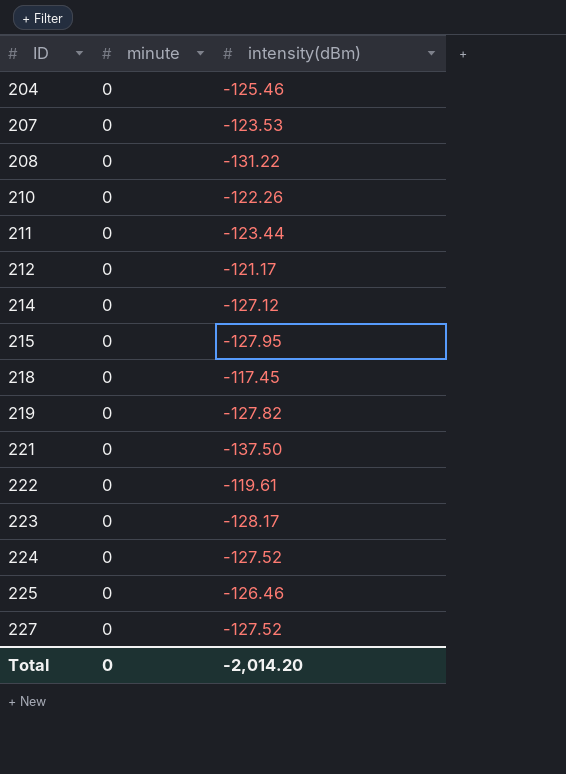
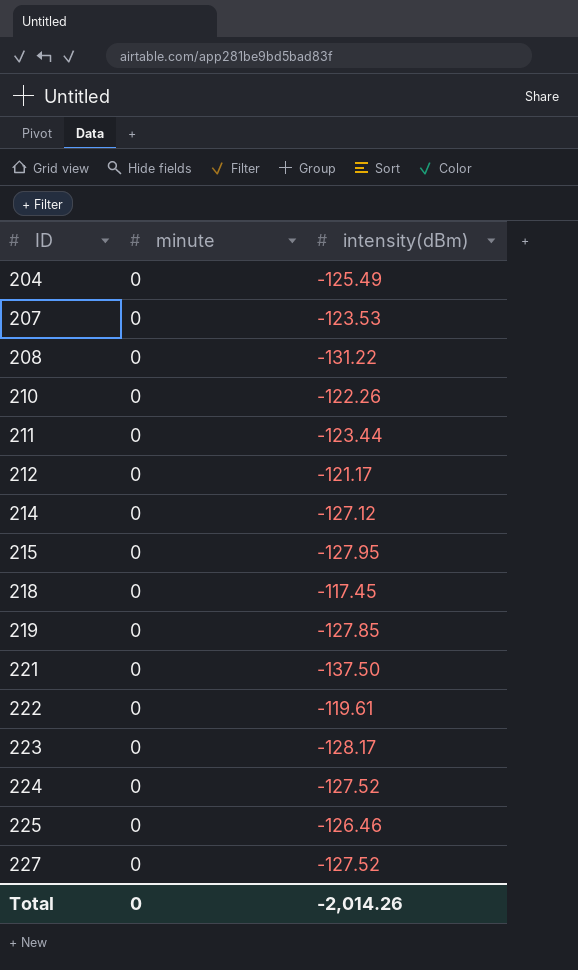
204 | intensity(dBm): -125.46 -> -125.49
219 | intensity(dBm): -127.82 -> -127.85
Total | intensity(dBm): -2,014.20 -> -2,014.26

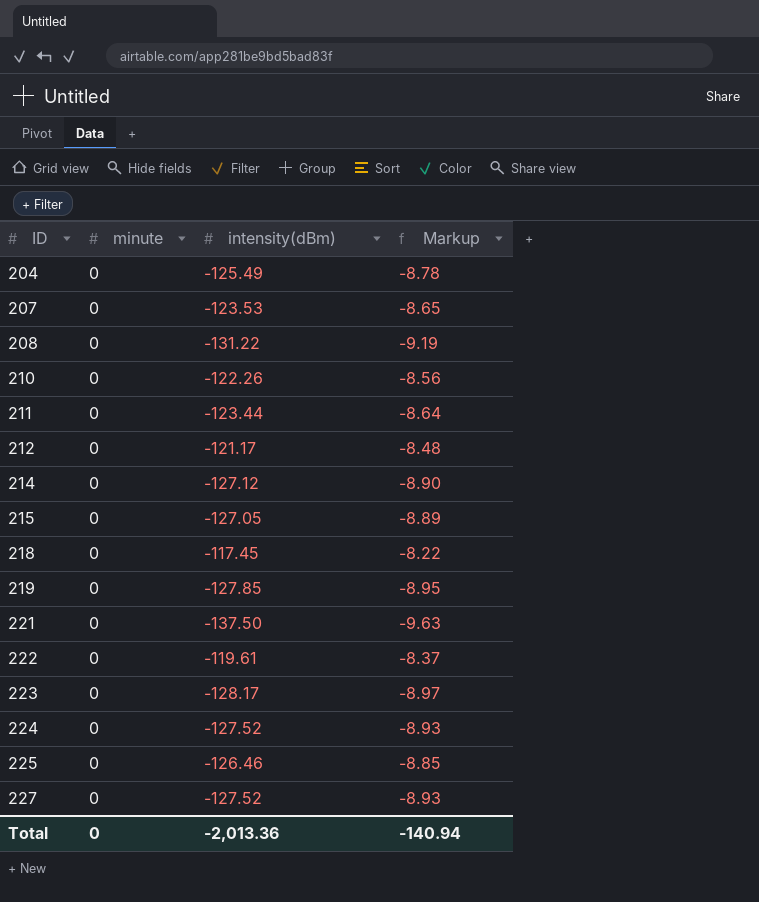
column Markup | formula: none -> [intensity(dBm)] * 0.07
215 | intensity(dBm): -127.95 -> -127.05
Total | intensity(dBm): -2,014.26 -> -2,013.36

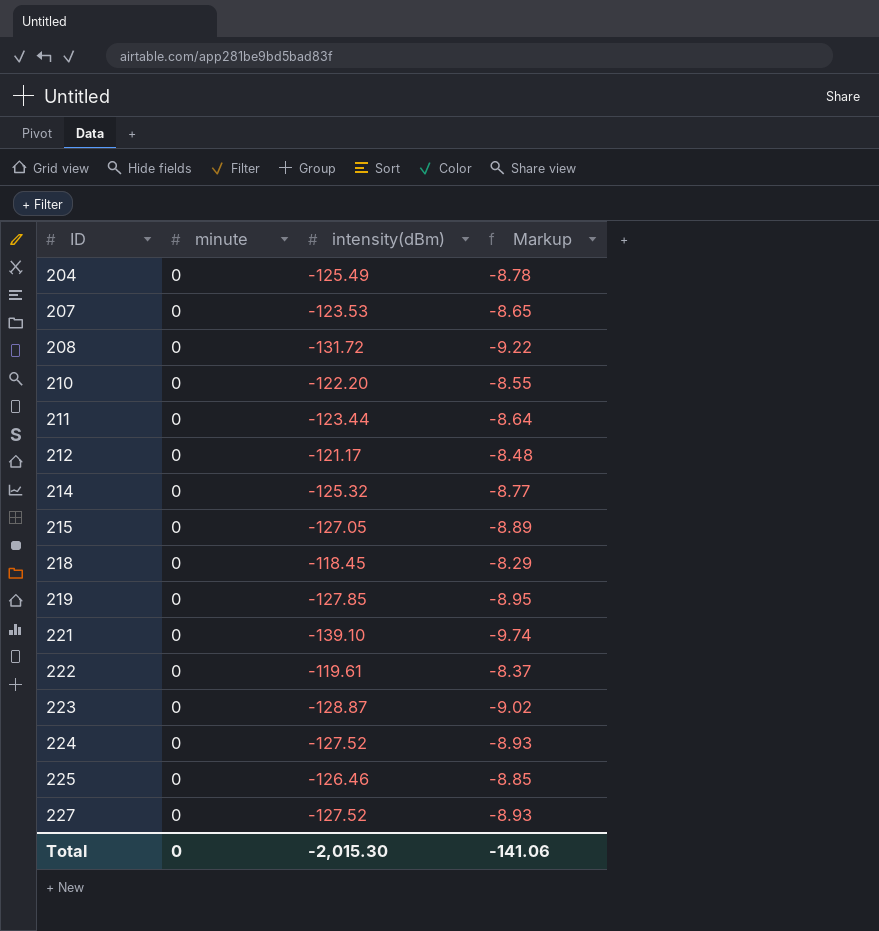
208 | intensity(dBm): -131.22 -> -131.72
208 | Markup: -9.19 -> -9.22
210 | intensity(dBm): -122.26 -> -122.20
210 | Markup: -8.56 -> -8.55
214 | intensity(dBm): -127.12 -> -125.32
214 | Markup: -8.90 -> -8.77
218 | intensity(dBm): -117.45 -> -118.45
218 | Markup: -8.22 -> -8.29
221 | intensity(dBm): -137.50 -> -139.10
221 | Markup: -9.63 -> -9.74
223 | intensity(dBm): -128.17 -> -128.87
223 | Markup: -8.97 -> -9.02
Total | intensity(dBm): -2,013.36 -> -2,015.30
Total | Markup: -140.94 -> -141.06

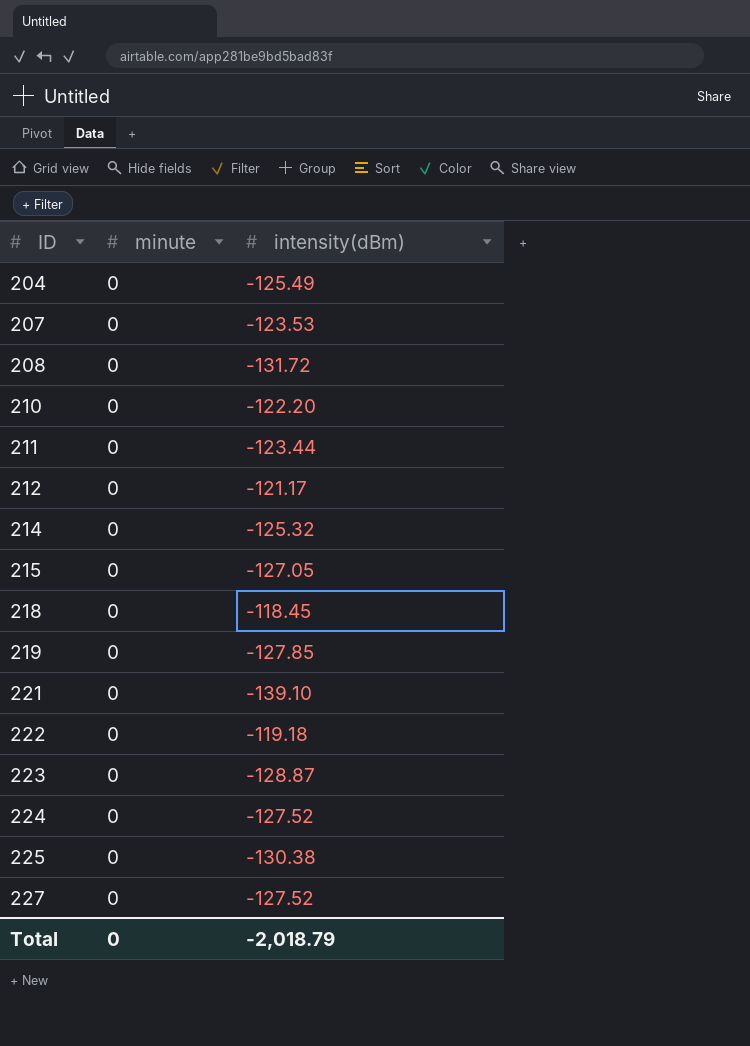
column Markup | formula: [intensity(dBm)] * 0.07 -> none
222 | intensity(dBm): -119.61 -> -119.18
225 | intensity(dBm): -126.46 -> -130.38
Total | intensity(dBm): -2,015.30 -> -2,018.79

